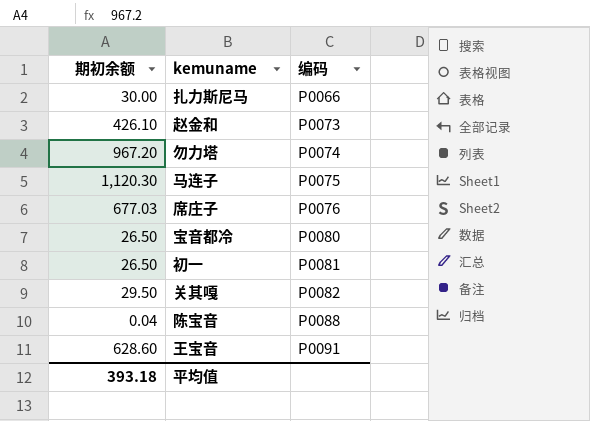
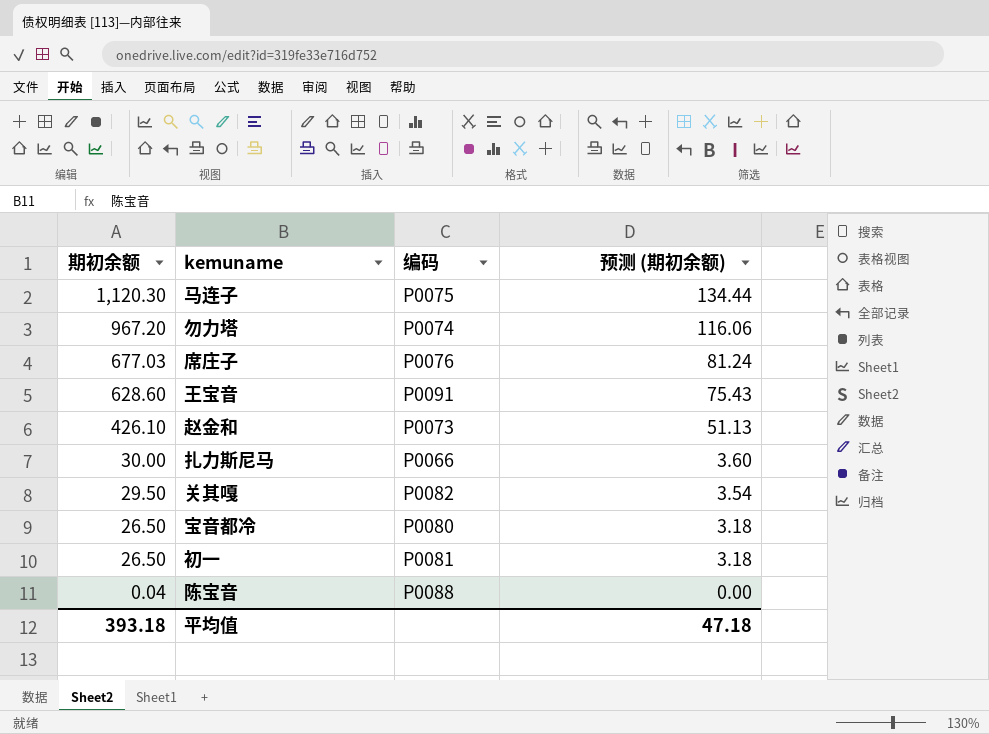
row order: 编码 ascending -> 期初余额 descending
column 预测 (期初余额) | formula: none -> [期初余额] * 0.12

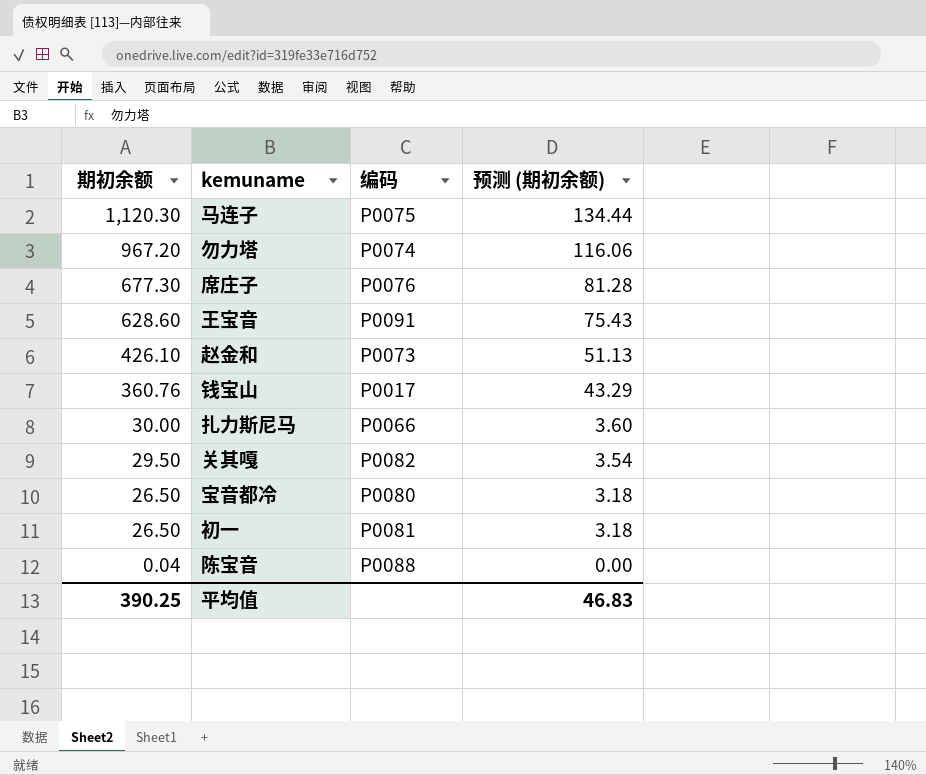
席庄子 | 期初余额: 677.03 -> 677.30
席庄子 | 预测 (期初余额): 81.24 -> 81.28
row 钱宝山: none -> 360.76 | P0017 | 43.29
平均值 | 期初余额: 393.18 -> 390.25
平均值 | 预测 (期初余额): 47.18 -> 46.83

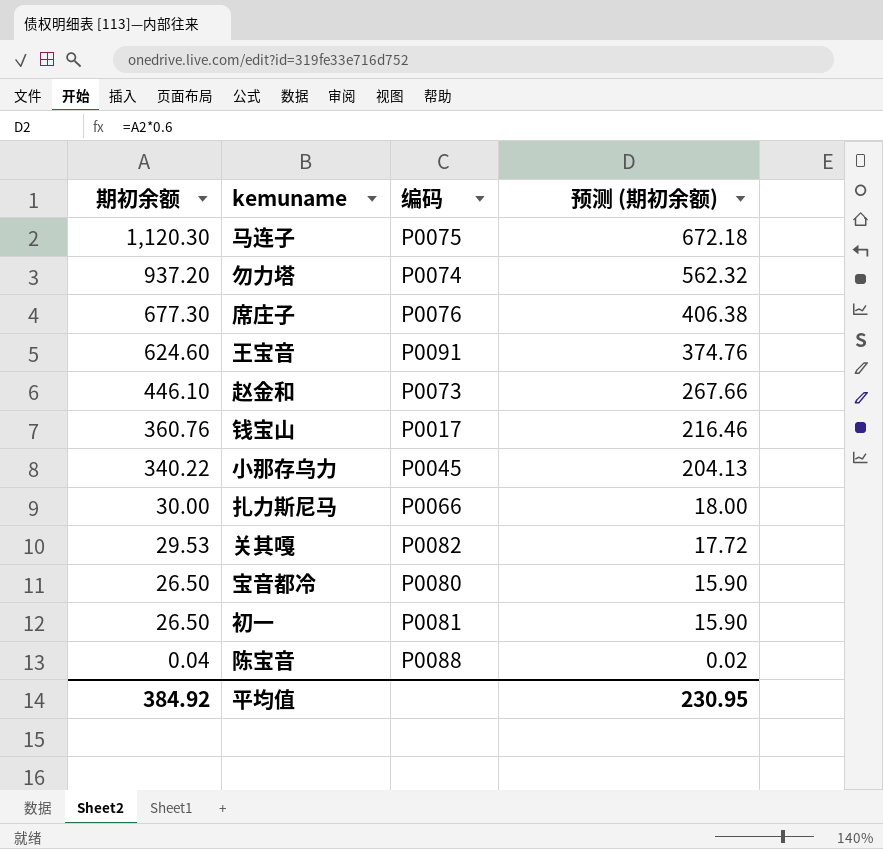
column 预测 (期初余额) | formula: [期初余额] * 0.12 -> [期初余额] * 0.6
勿力塔 | 期初余额: 967.20 -> 937.20
王宝音 | 期初余额: 628.60 -> 624.60
赵金和 | 期初余额: 426.10 -> 446.10
row 小那存乌力: none -> 340.22 | P0045 | 204.13
关其嘎 | 期初余额: 29.50 -> 29.53
平均值 | 期初余额: 390.25 -> 384.92
平均值 | 预测 (期初余额): 46.83 -> 230.95

